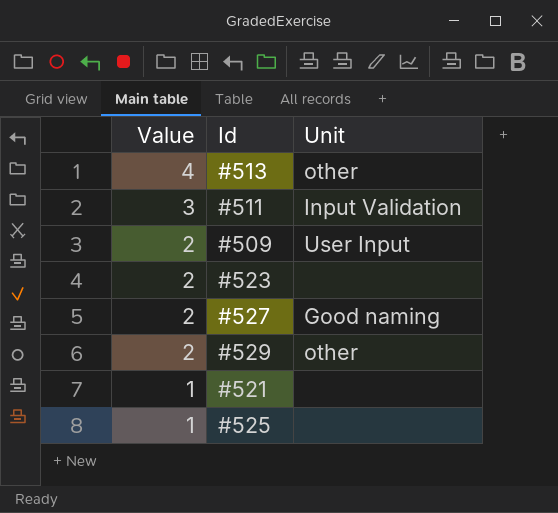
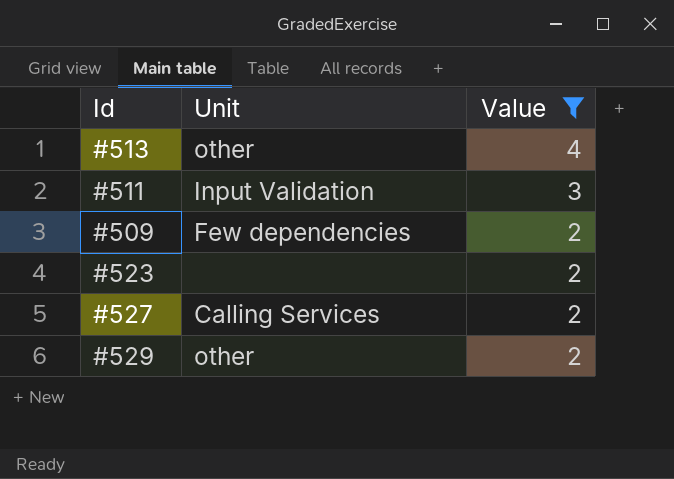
filter: none -> Value != 1
column Value | position: 1 -> 3
#509 | Unit: User Input -> Few dependencies
#527 | Unit: Good naming -> Calling Services

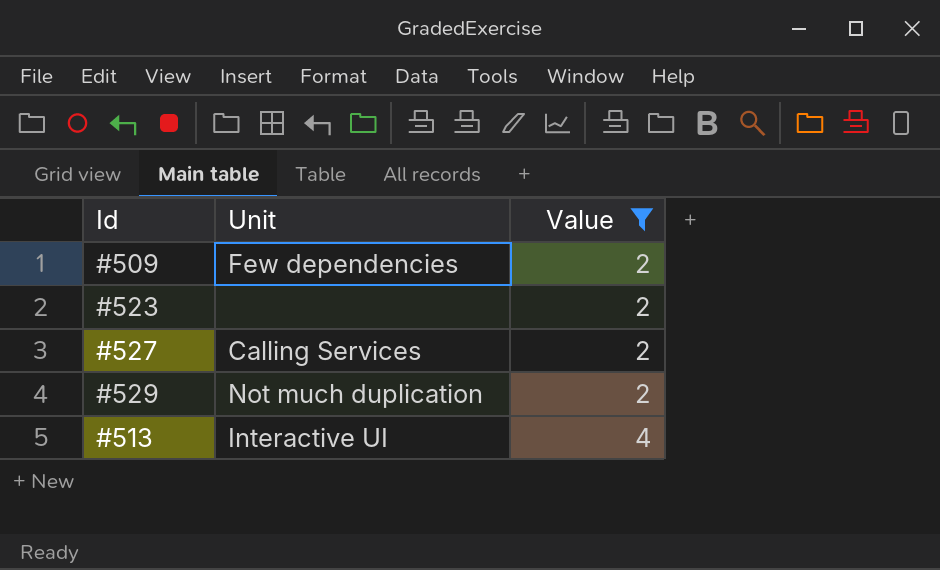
row order: Value descending -> Value ascending
row #511: Input Validation | 3 -> none
#529 | Unit: other -> Not much duplication
#513 | Unit: other -> Interactive UI

